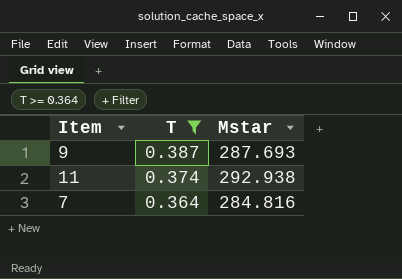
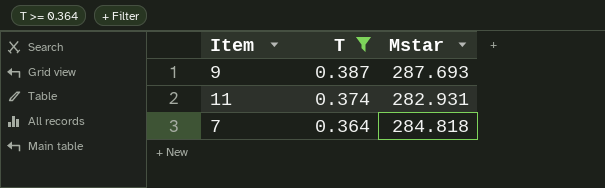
11 | Mstar: 292.938 -> 282.931
7 | Mstar: 284.816 -> 284.818

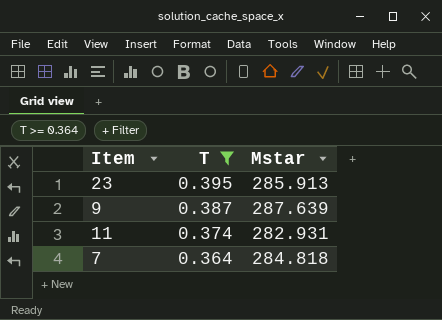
row 23: none -> 0.395 | 285.913
9 | Mstar: 287.693 -> 287.639

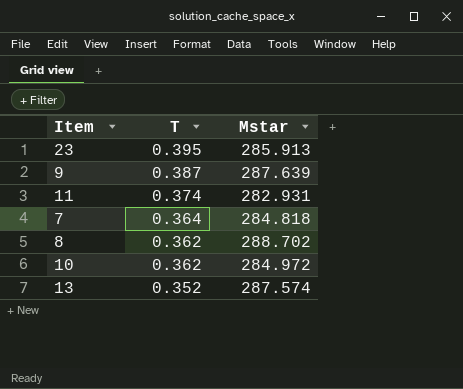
filter: T >= 0.364 -> none

